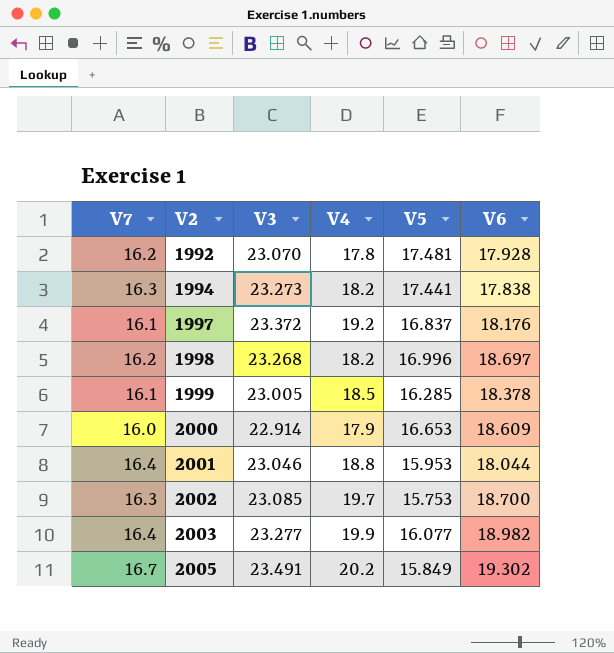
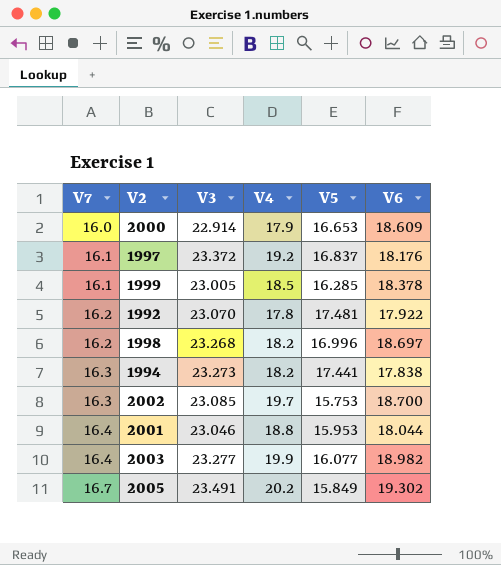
row order: V2 ascending -> V7 ascending
1992 | V6: 17.928 -> 17.922

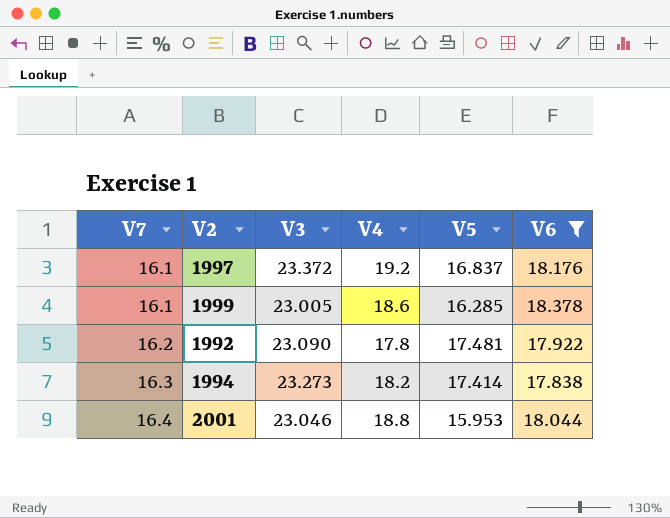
filter: none -> V6 <= 18.378
1999 | V4: 18.5 -> 18.6
1992 | V3: 23.070 -> 23.090
1994 | V5: 17.441 -> 17.414

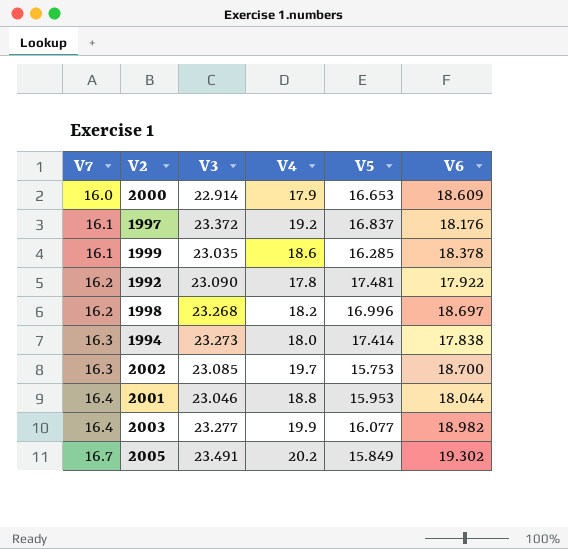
filter: V6 <= 18.378 -> none
1999 | V3: 23.005 -> 23.035
1994 | V4: 18.2 -> 18.0

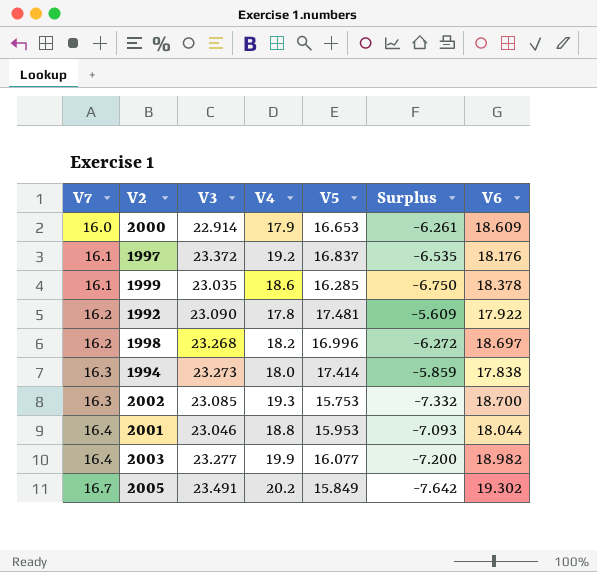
column Surplus | formula: none -> [V5] - [V3]
2002 | V4: 19.7 -> 19.3

